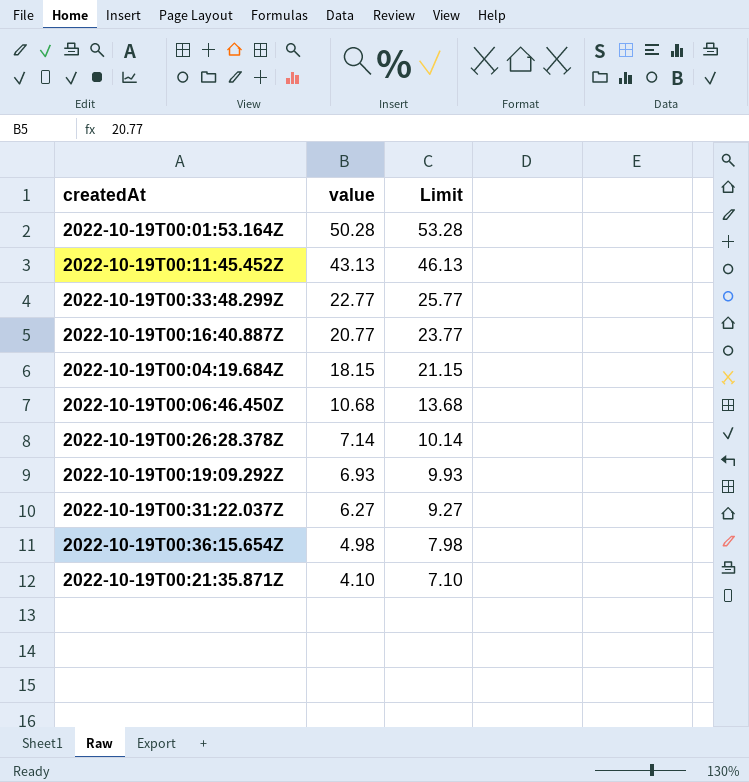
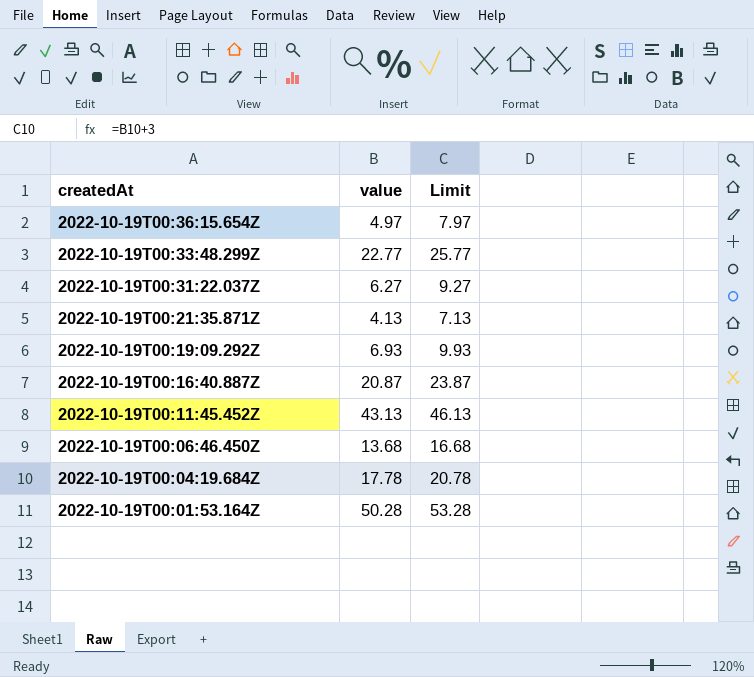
row order: value descending -> createdAt descending
row 2022-10-19T00:26:28.378Z: 7.14 | 10.14 -> none
2022-10-19T00:36:15.654Z | value: 4.98 -> 4.97
2022-10-19T00:36:15.654Z | Limit: 7.98 -> 7.97
2022-10-19T00:21:35.871Z | value: 4.10 -> 4.13
2022-10-19T00:21:35.871Z | Limit: 7.10 -> 7.13
2022-10-19T00:16:40.887Z | value: 20.77 -> 20.87
2022-10-19T00:16:40.887Z | Limit: 23.77 -> 23.87
2022-10-19T00:06:46.450Z | value: 10.68 -> 13.68
2022-10-19T00:06:46.450Z | Limit: 13.68 -> 16.68
2022-10-19T00:04:19.684Z | value: 18.15 -> 17.78
2022-10-19T00:04:19.684Z | Limit: 21.15 -> 20.78

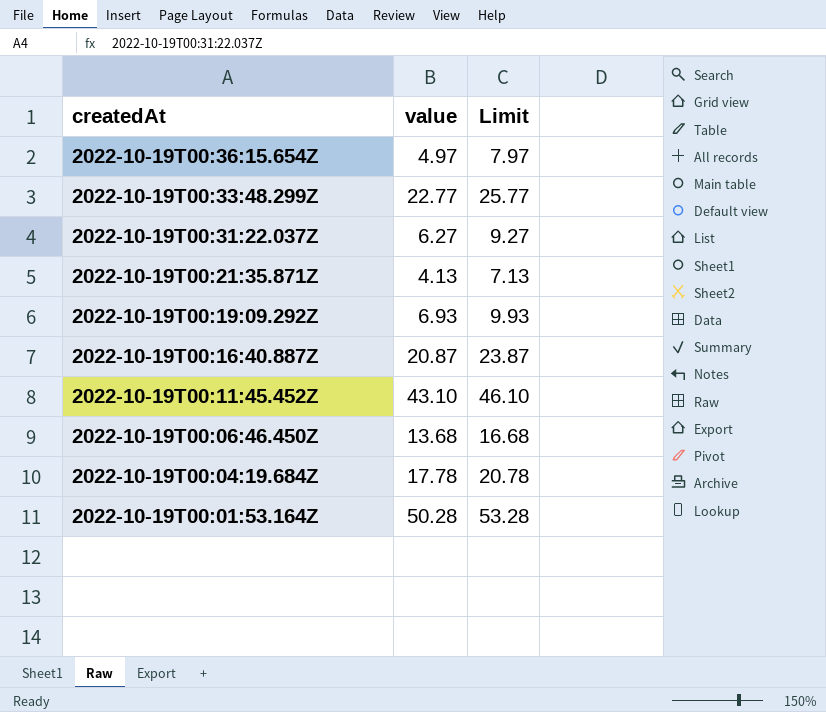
2022-10-19T00:11:45.452Z | value: 43.13 -> 43.10
2022-10-19T00:11:45.452Z | Limit: 46.13 -> 46.10

